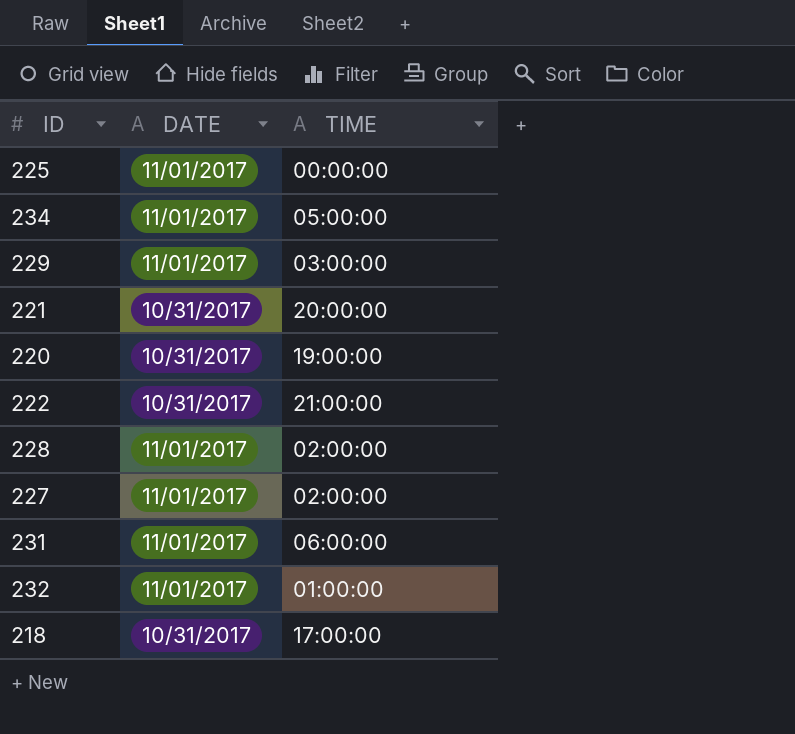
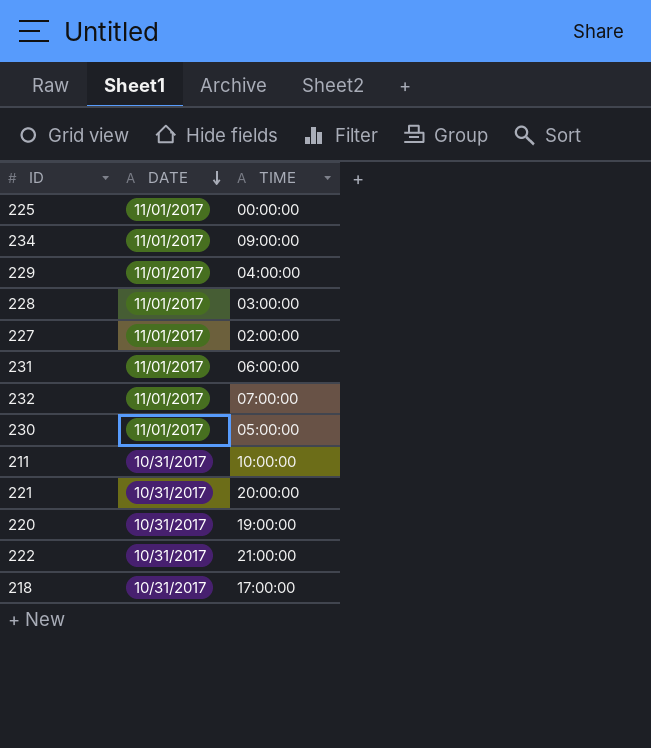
row order: none -> DATE descending
234 | TIME: 05:00:00 -> 09:00:00
229 | TIME: 03:00:00 -> 04:00:00
228 | TIME: 02:00:00 -> 03:00:00
232 | TIME: 01:00:00 -> 07:00:00
row 230: none -> 11/01/2017 | 05:00:00
row 211: none -> 10/31/2017 | 10:00:00

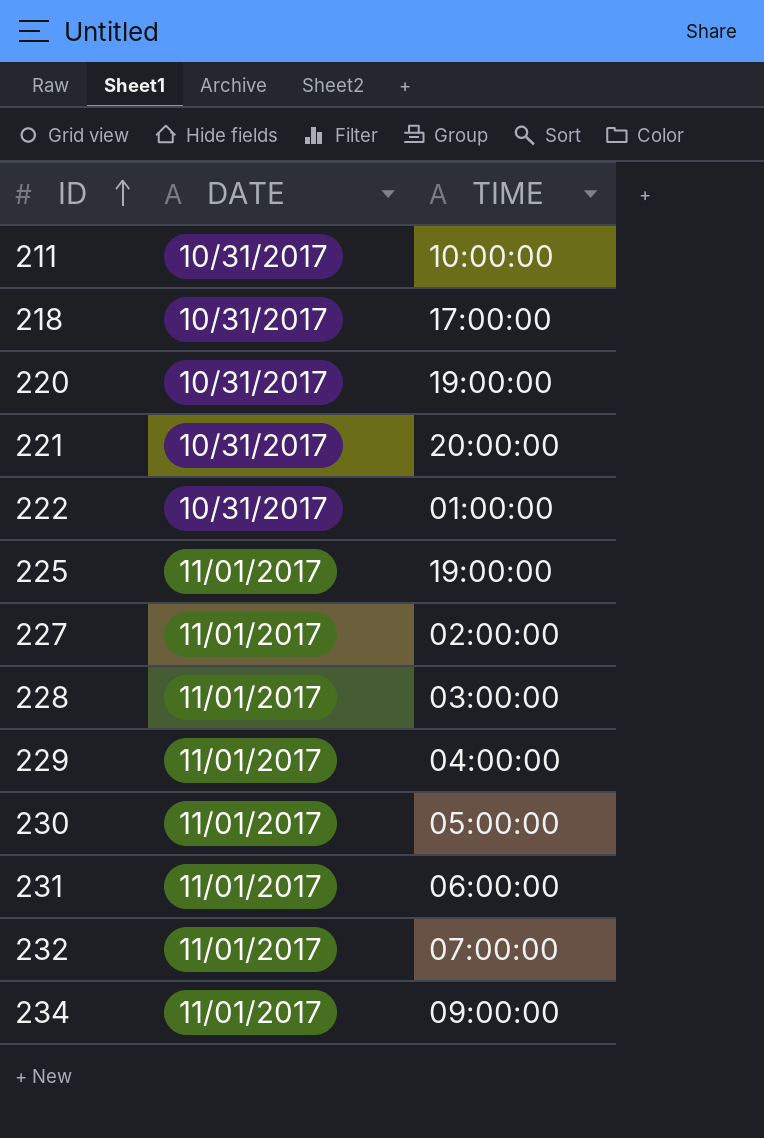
row order: DATE descending -> ID ascending
222 | TIME: 21:00:00 -> 01:00:00
225 | TIME: 00:00:00 -> 19:00:00

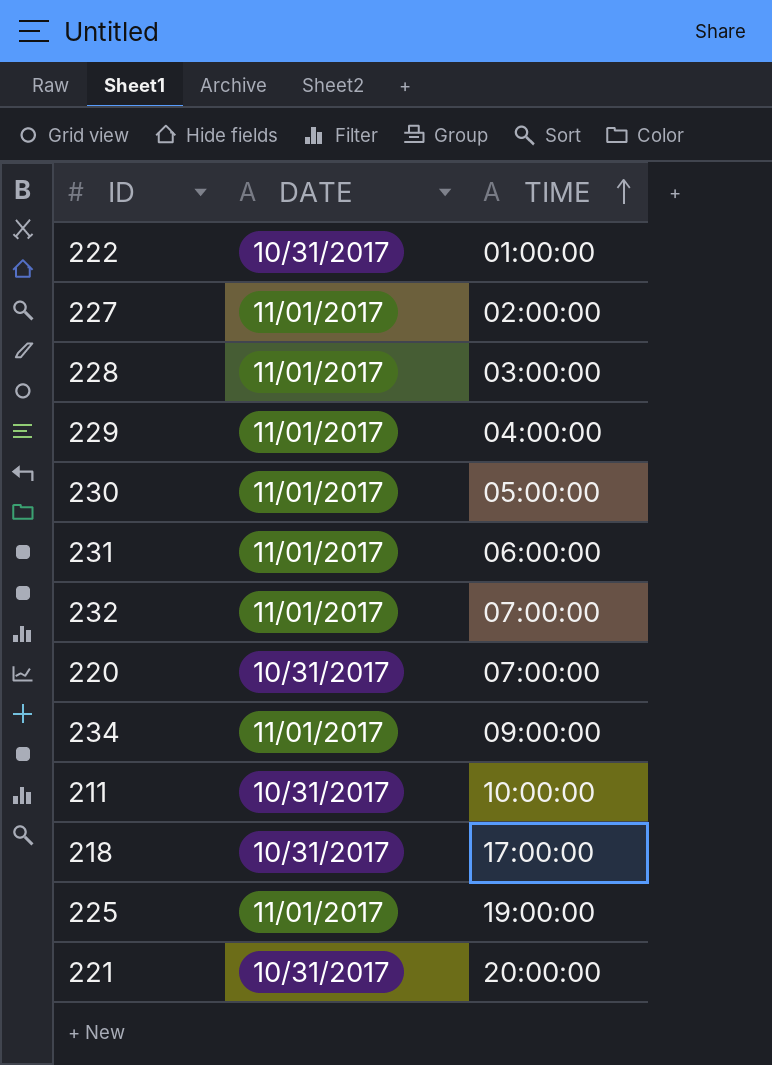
row order: ID ascending -> TIME ascending
220 | TIME: 19:00:00 -> 07:00:00

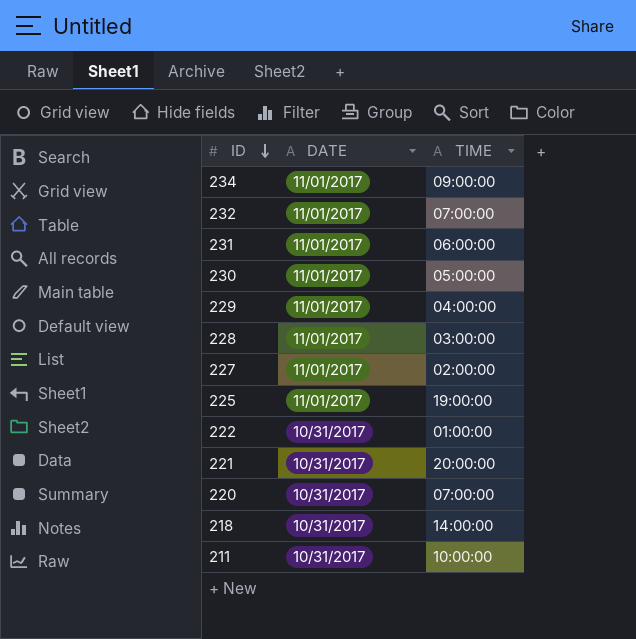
row order: TIME ascending -> ID descending
218 | TIME: 17:00:00 -> 14:00:00

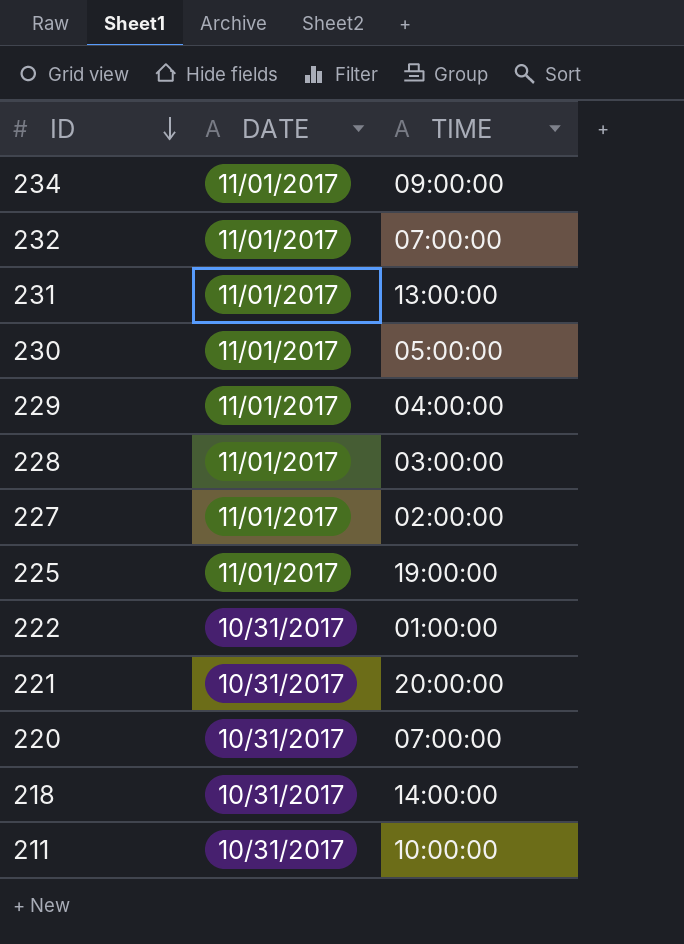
231 | TIME: 06:00:00 -> 13:00:00

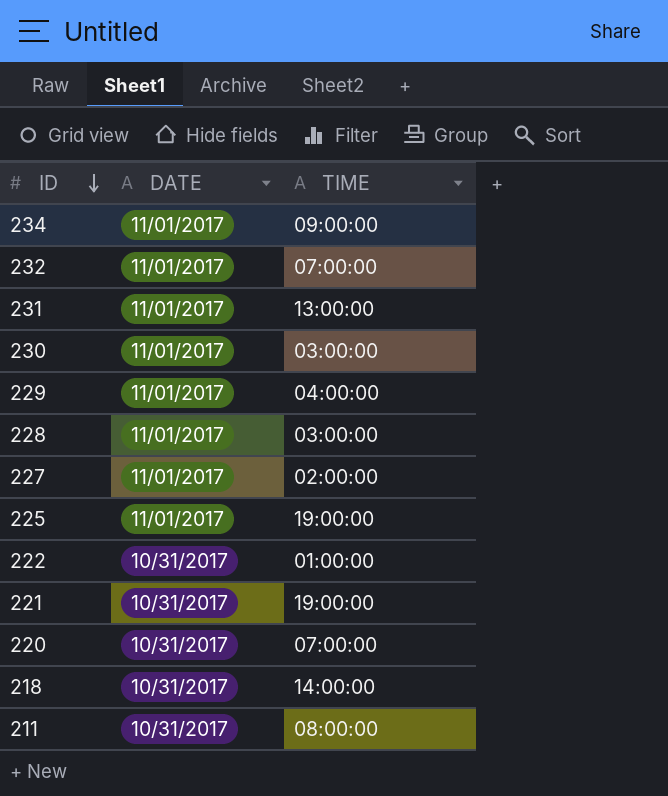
230 | TIME: 05:00:00 -> 03:00:00
221 | TIME: 20:00:00 -> 19:00:00
211 | TIME: 10:00:00 -> 08:00:00

